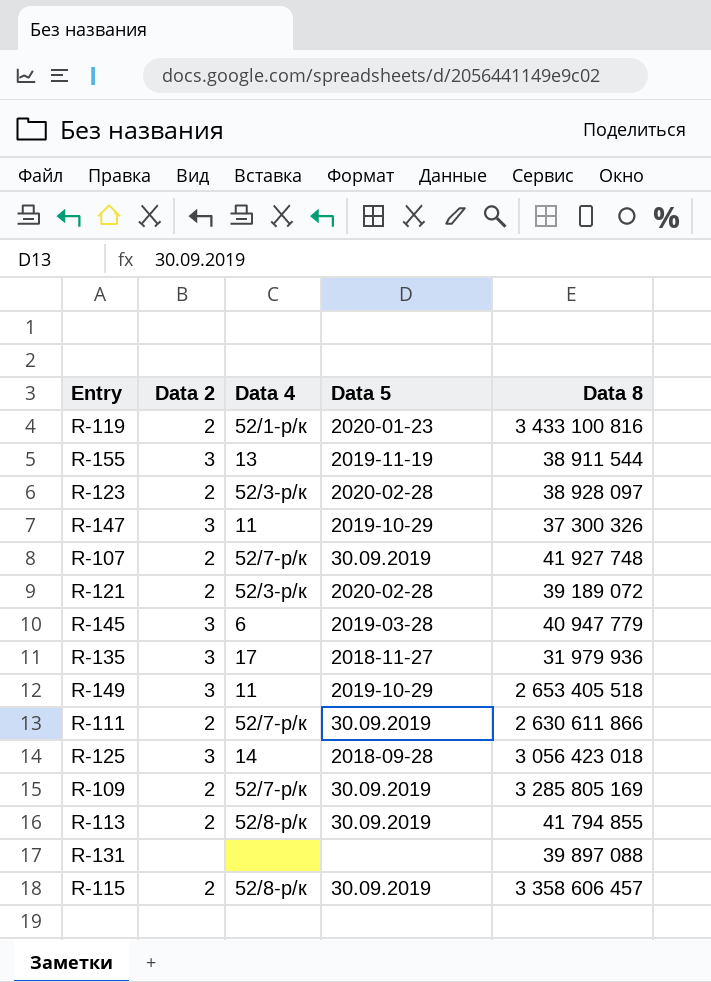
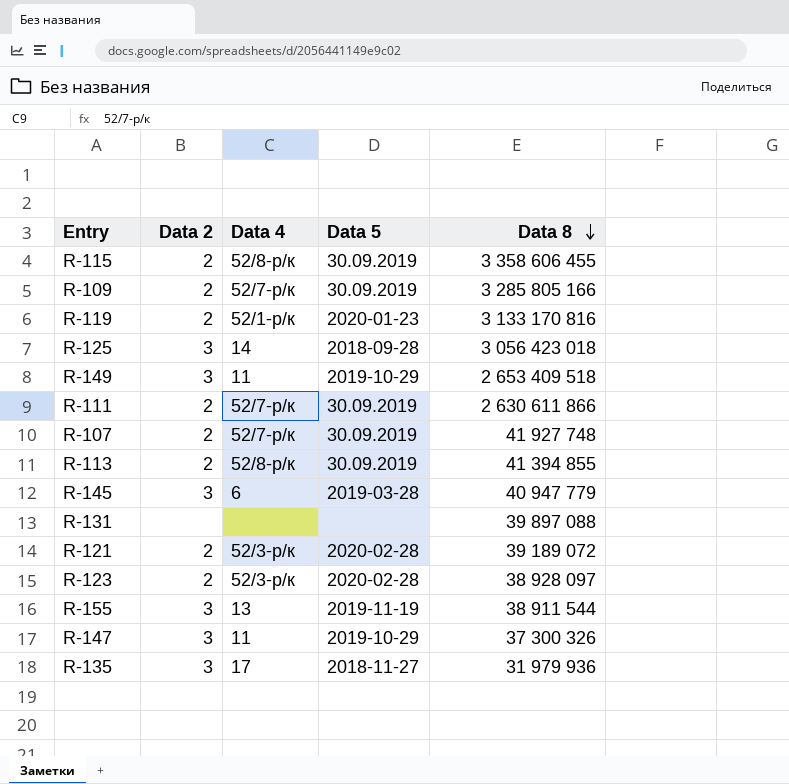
row order: none -> Data 8 descending
R-115 | Data 8: 3 358 606 457 -> 3 358 606 455
R-109 | Data 8: 3 285 805 169 -> 3 285 805 166
R-119 | Data 8: 3 433 100 816 -> 3 133 170 816
R-149 | Data 8: 2 653 405 518 -> 2 653 409 518
R-113 | Data 8: 41 794 855 -> 41 394 855

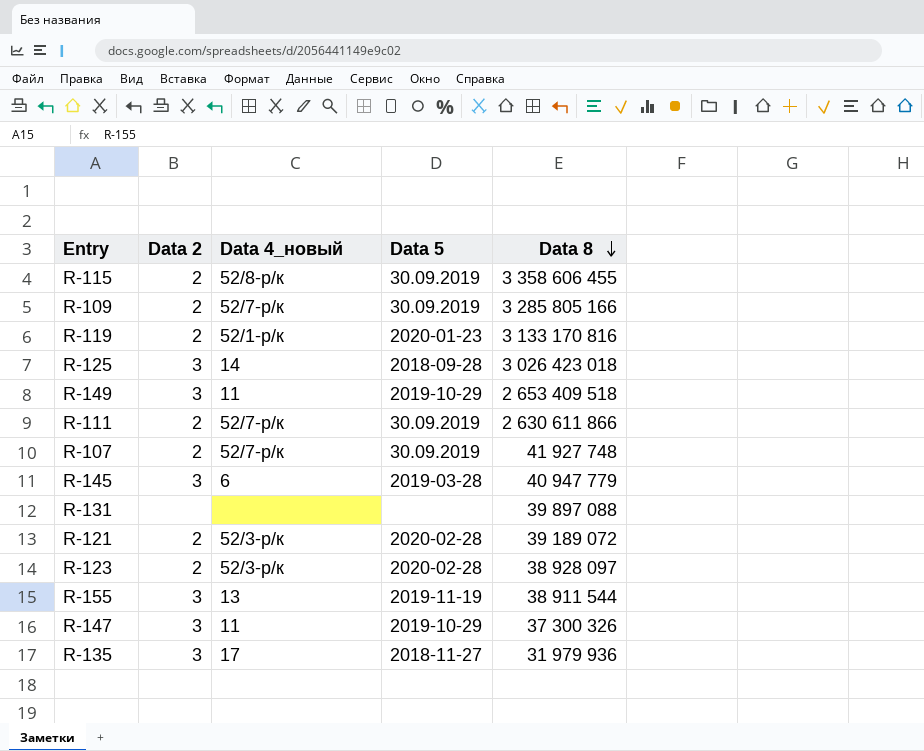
column name: Data 4 -> Data 4_новый
row R-113: 2 | 52/8-р/к | 30.09.2019 | 41 394 855 -> none
R-125 | Data 8: 3 056 423 018 -> 3 026 423 018

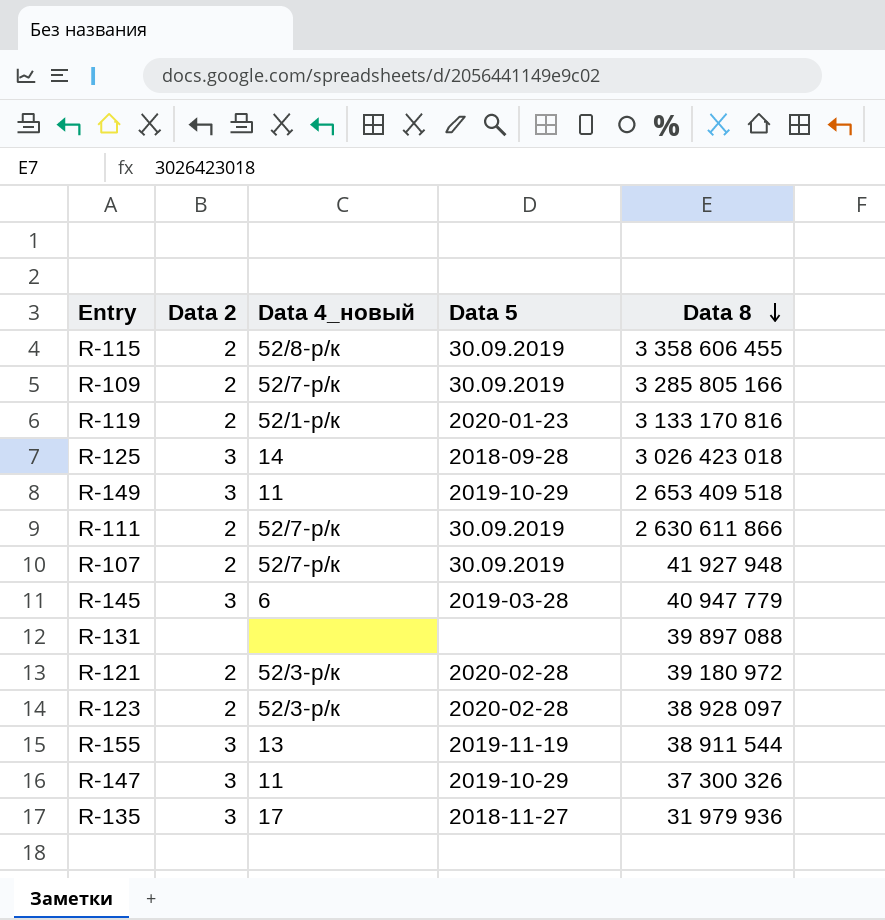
R-107 | Data 8: 41 927 748 -> 41 927 948
R-121 | Data 8: 39 189 072 -> 39 180 972

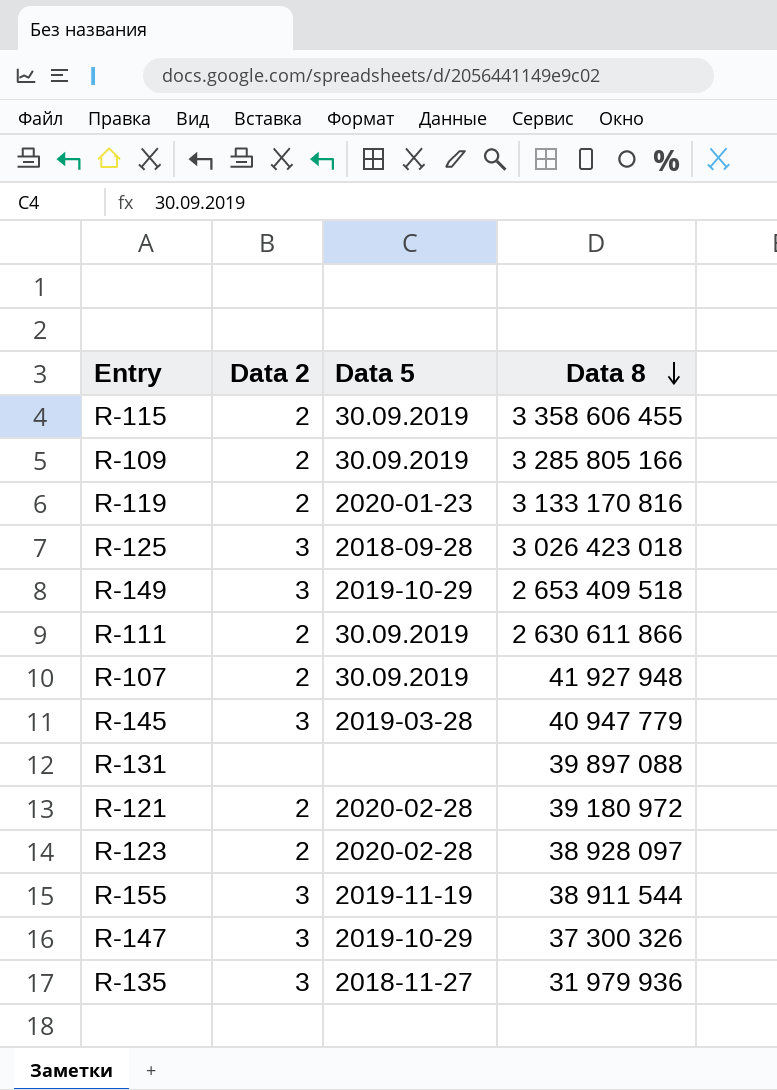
column Data 4_новый | position: 3 -> none

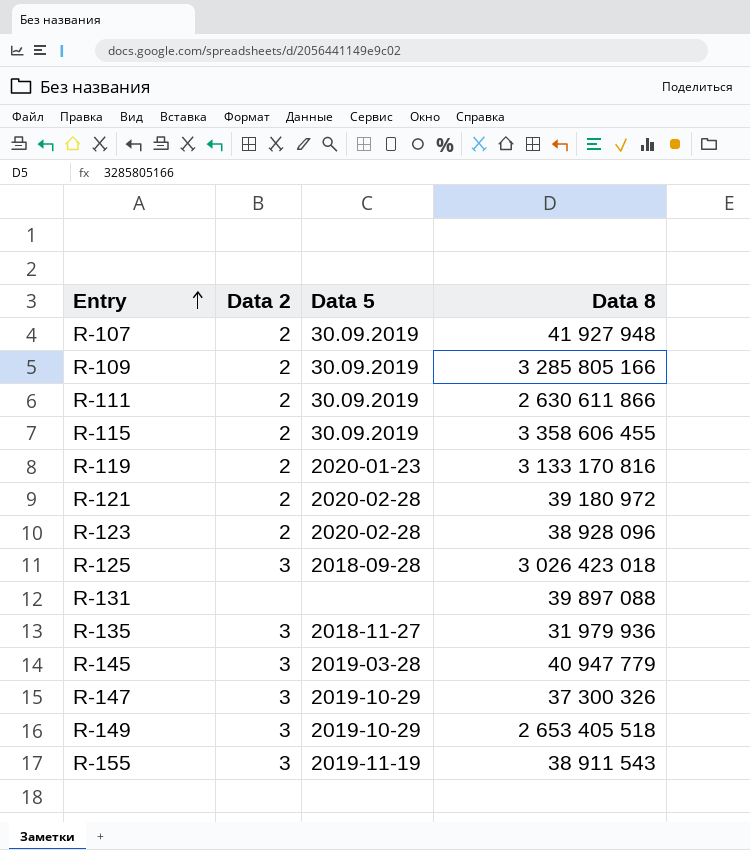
row order: Data 8 descending -> Entry ascending
R-123 | Data 8: 38 928 097 -> 38 928 096
R-149 | Data 8: 2 653 409 518 -> 2 653 405 518
R-155 | Data 8: 38 911 544 -> 38 911 543

